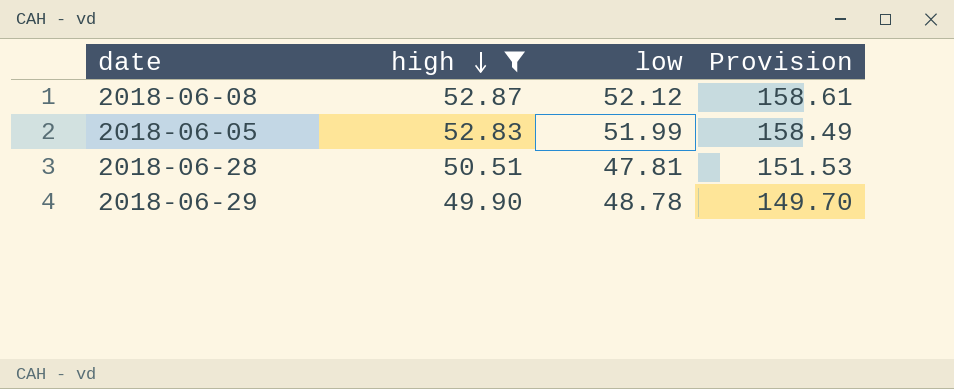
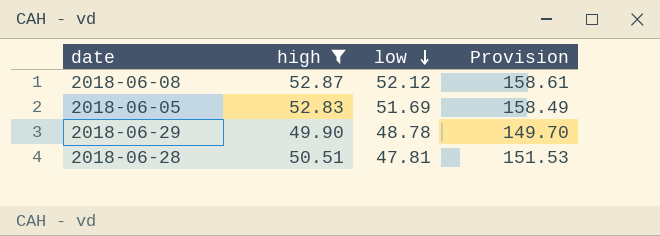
row order: high descending -> low descending
2018-06-05 | low: 51.99 -> 51.69

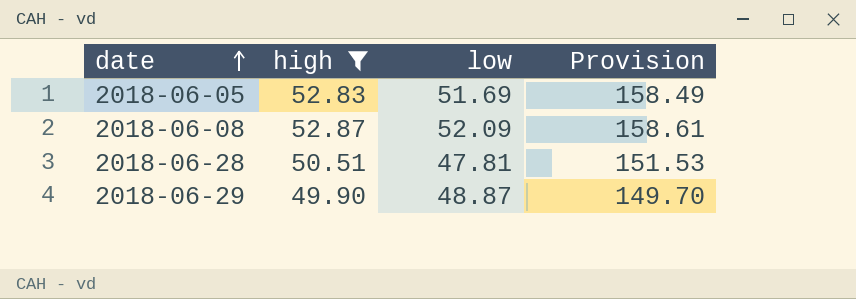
row order: low descending -> date ascending
2018-06-08 | low: 52.12 -> 52.09
2018-06-29 | low: 48.78 -> 48.87

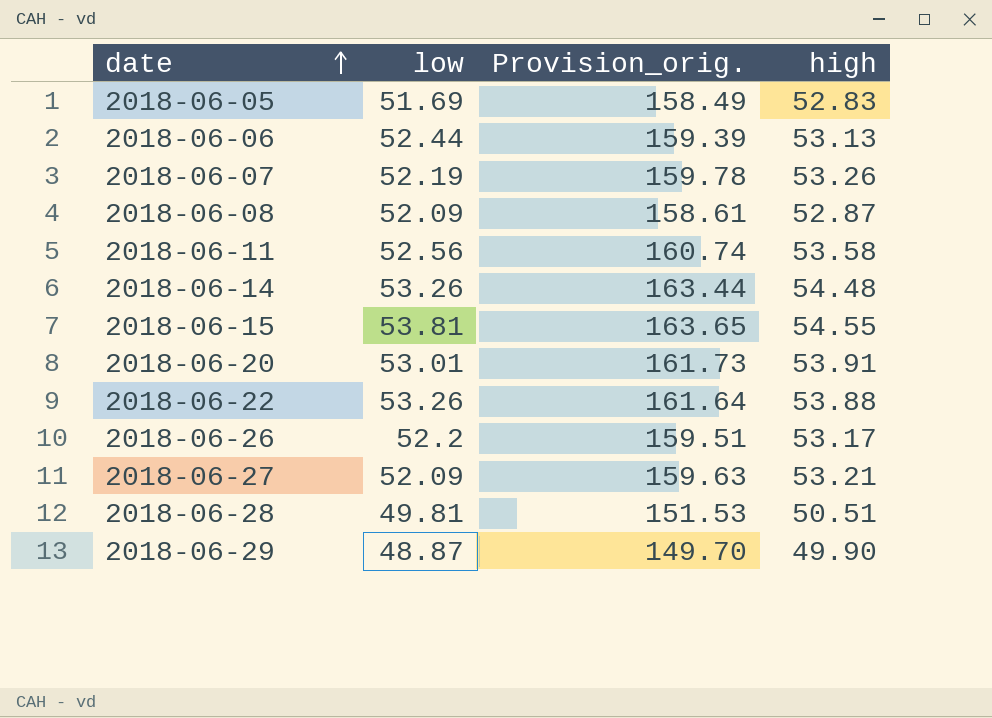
filter: high <= 52.87 -> none
column name: Provision -> Provision_orig.
column high | position: 2 -> 4
2018-06-28 | low: 47.81 -> 49.81

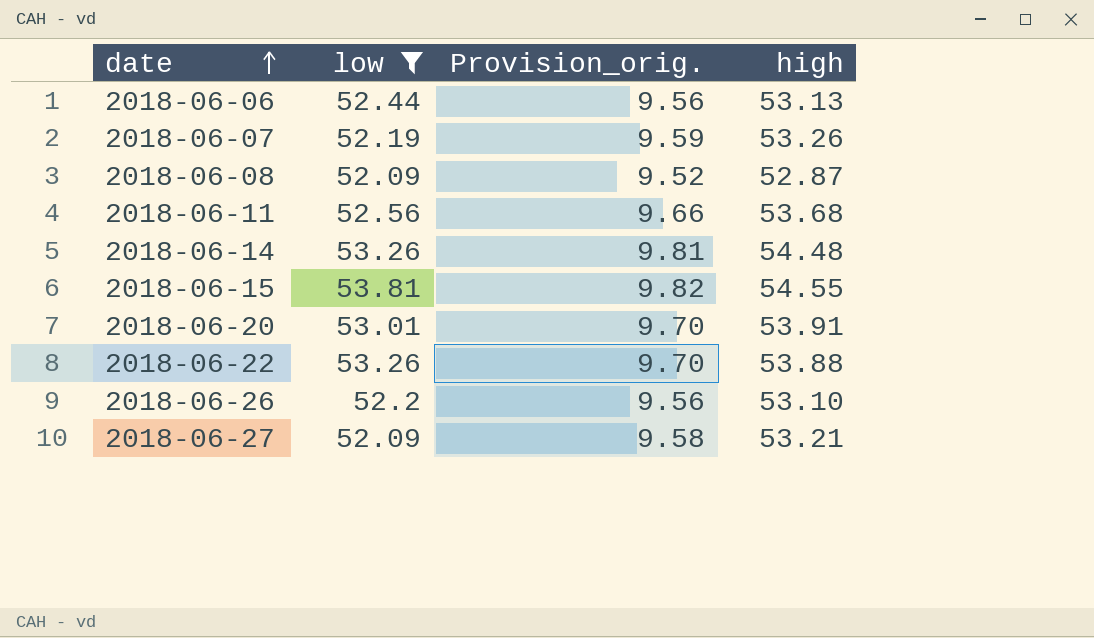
filter: none -> low >= 52.09
column Provision_orig. | formula: [high] * 3 -> [high] * 0.18
2018-06-11 | high: 53.58 -> 53.68
2018-06-26 | high: 53.17 -> 53.10

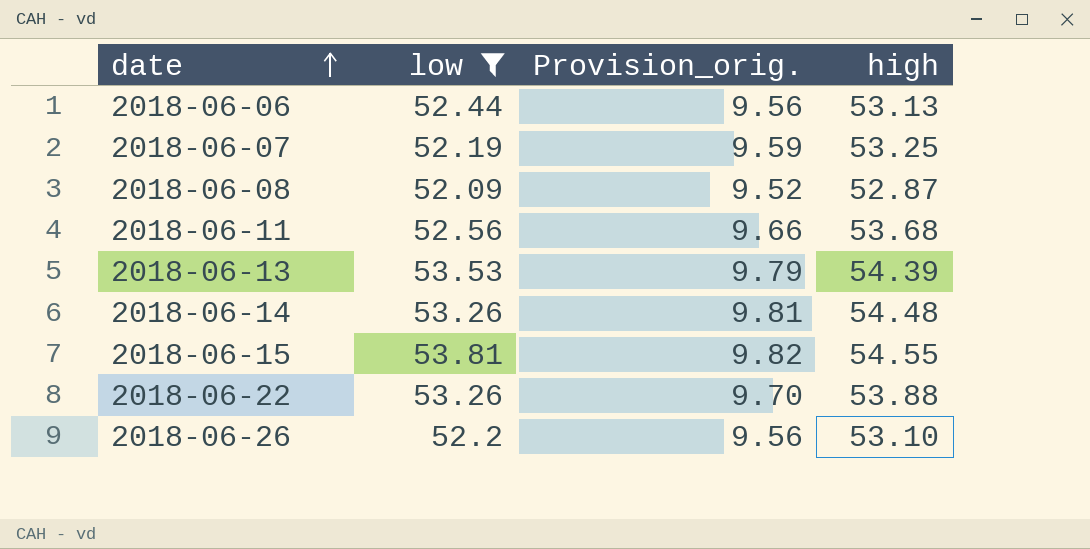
row 2018-06-20: 53.01 | 9.70 | 53.91 -> none
row 2018-06-27: 52.09 | 9.58 | 53.21 -> none
2018-06-07 | high: 53.26 -> 53.25
row 2018-06-13: none -> 53.53 | 9.79 | 54.39

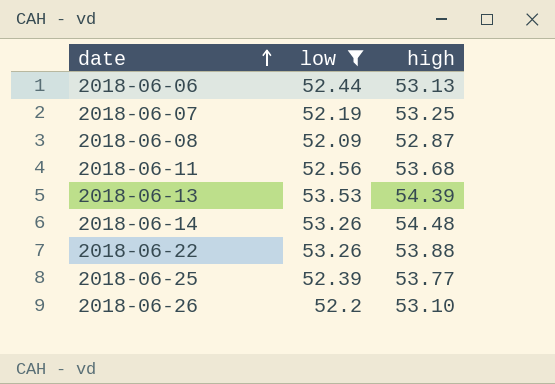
column Provision_orig. | formula: [high] * 0.18 -> none
row 2018-06-15: 53.81 | 9.82 | 54.55 -> none
row 2018-06-25: none -> 52.39 | 53.77

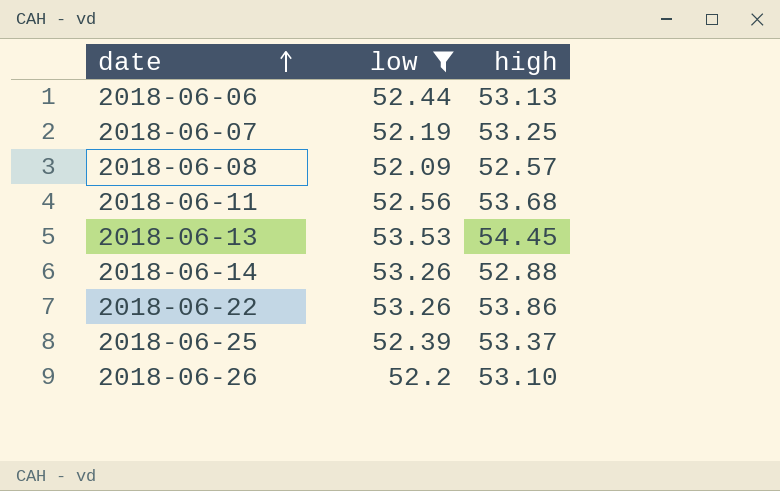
2018-06-08 | high: 52.87 -> 52.57
2018-06-13 | high: 54.39 -> 54.45
2018-06-14 | high: 54.48 -> 52.88
2018-06-22 | high: 53.88 -> 53.86
2018-06-25 | high: 53.77 -> 53.37

